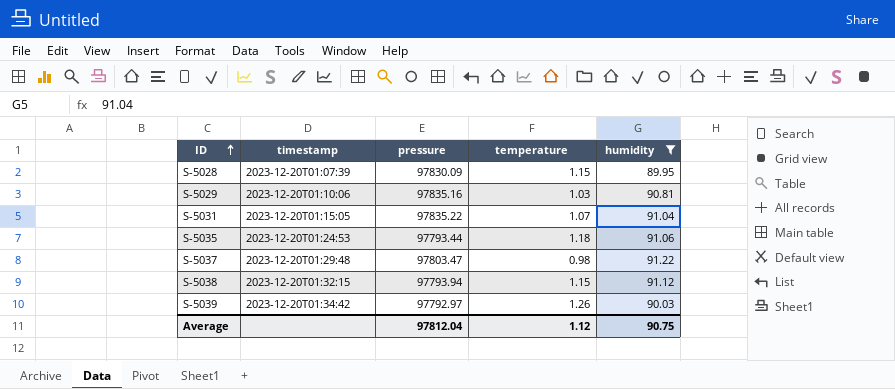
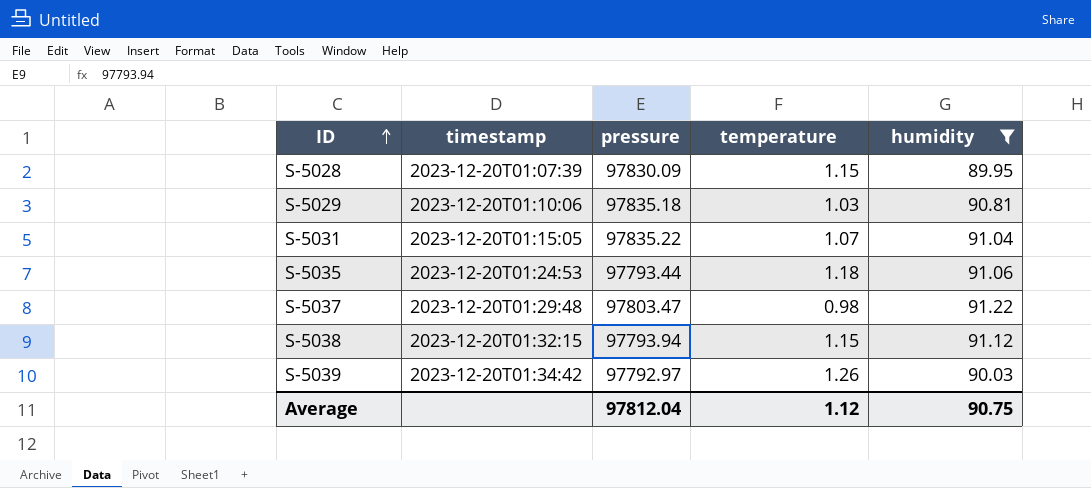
S-5029 | pressure: 97835.16 -> 97835.18

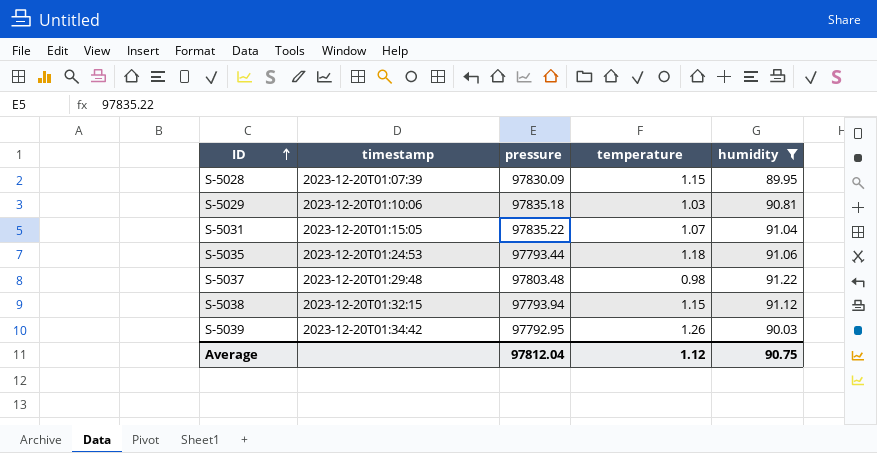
S-5037 | pressure: 97803.47 -> 97803.48
S-5039 | pressure: 97792.97 -> 97792.95

